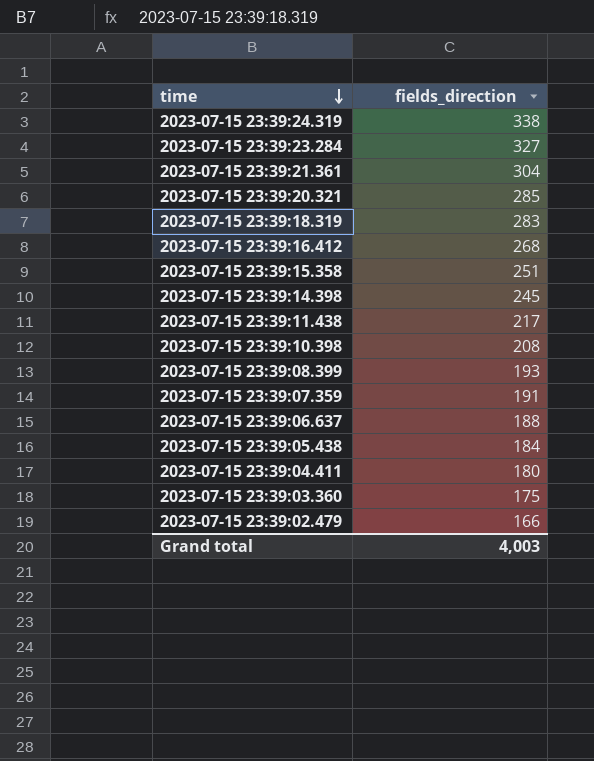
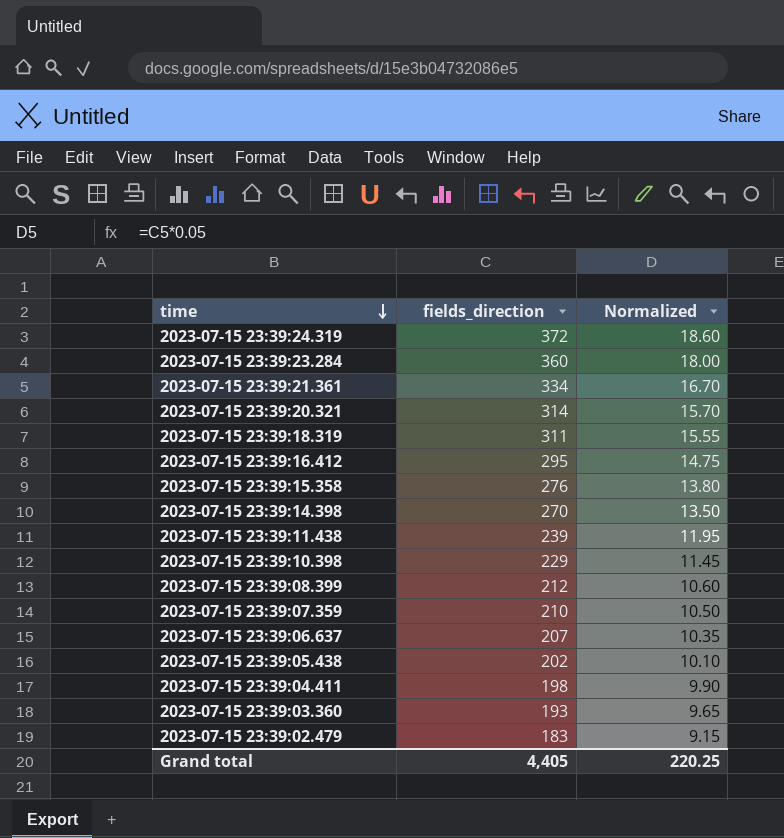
column Normalized | formula: none -> [fields_direction] * 0.05
2023-07-15 23:39:24.319 | fields_direction: 338 -> 372
2023-07-15 23:39:23.284 | fields_direction: 327 -> 360
2023-07-15 23:39:21.361 | fields_direction: 304 -> 334
2023-07-15 23:39:20.321 | fields_direction: 285 -> 314
2023-07-15 23:39:18.319 | fields_direction: 283 -> 311
2023-07-15 23:39:16.412 | fields_direction: 268 -> 295
2023-07-15 23:39:15.358 | fields_direction: 251 -> 276
2023-07-15 23:39:14.398 | fields_direction: 245 -> 270
2023-07-15 23:39:11.438 | fields_direction: 217 -> 239
2023-07-15 23:39:10.398 | fields_direction: 208 -> 229
2023-07-15 23:39:08.399 | fields_direction: 193 -> 212
2023-07-15 23:39:07.359 | fields_direction: 191 -> 210
2023-07-15 23:39:06.637 | fields_direction: 188 -> 207
2023-07-15 23:39:05.438 | fields_direction: 184 -> 202
2023-07-15 23:39:04.411 | fields_direction: 180 -> 198
2023-07-15 23:39:03.360 | fields_direction: 175 -> 193
2023-07-15 23:39:02.479 | fields_direction: 166 -> 183
Grand total | fields_direction: 4,003 -> 4,405

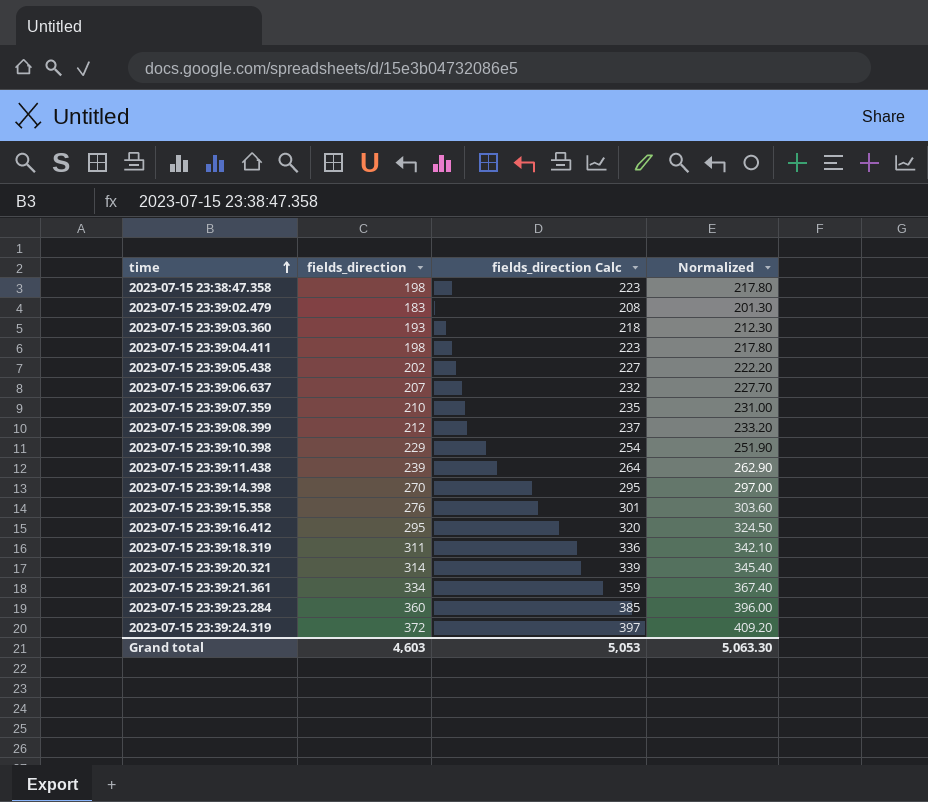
row order: time descending -> time ascending
column fields_direction Calc | formula: none -> [fields_direction] + 25
column Normalized | formula: [fields_direction] * 0.05 -> [fields_direction] * 1.1
row 2023-07-15 23:38:47.358: none -> 198 | 223 | 217.80
Grand total | fields_direction: 4,405 -> 4,603
Grand total | Normalized: 220.25 -> 5,063.30

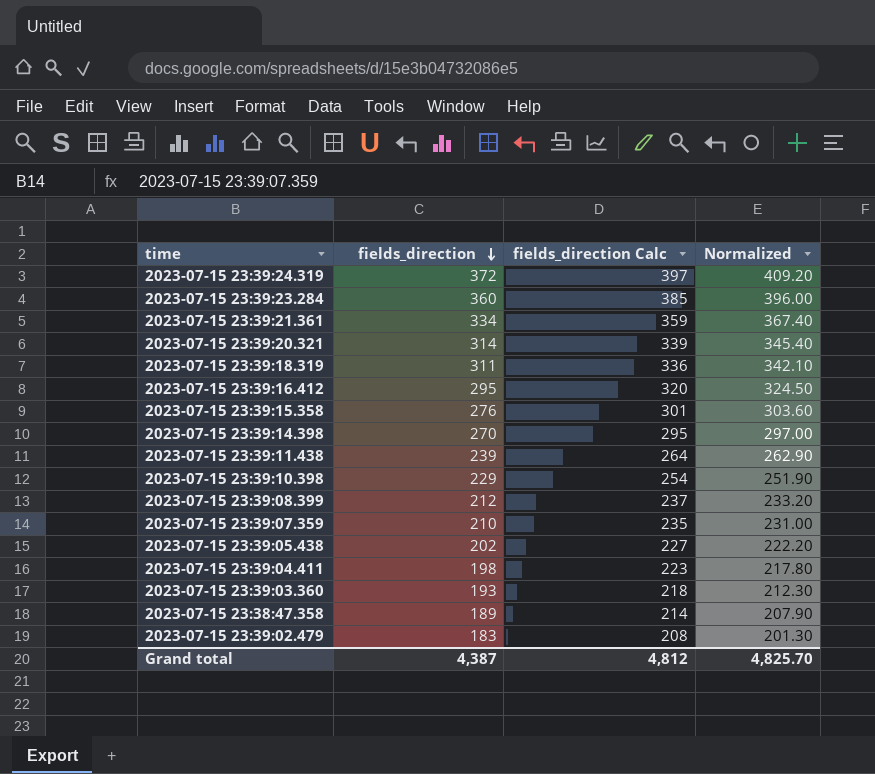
row order: time ascending -> fields_direction descending
row 2023-07-15 23:39:06.637: 207 | 232 | 227.70 -> none
2023-07-15 23:38:47.358 | fields_direction: 198 -> 189
2023-07-15 23:38:47.358 | fields_direction Calc: 223 -> 214
2023-07-15 23:38:47.358 | Normalized: 217.80 -> 207.90
Grand total | fields_direction: 4,603 -> 4,387
Grand total | fields_direction Calc: 5,053 -> 4,812
Grand total | Normalized: 5,063.30 -> 4,825.70

